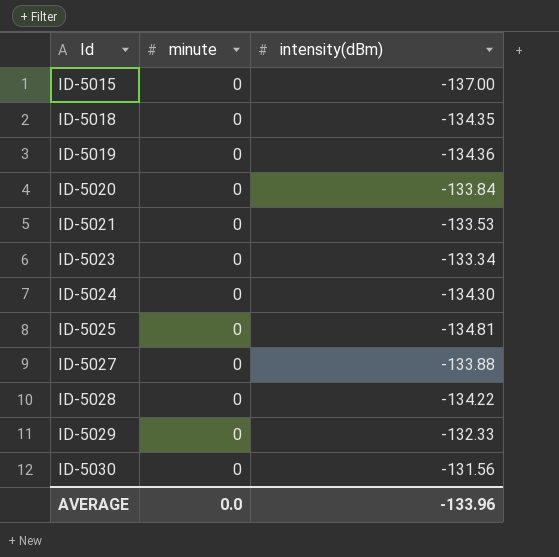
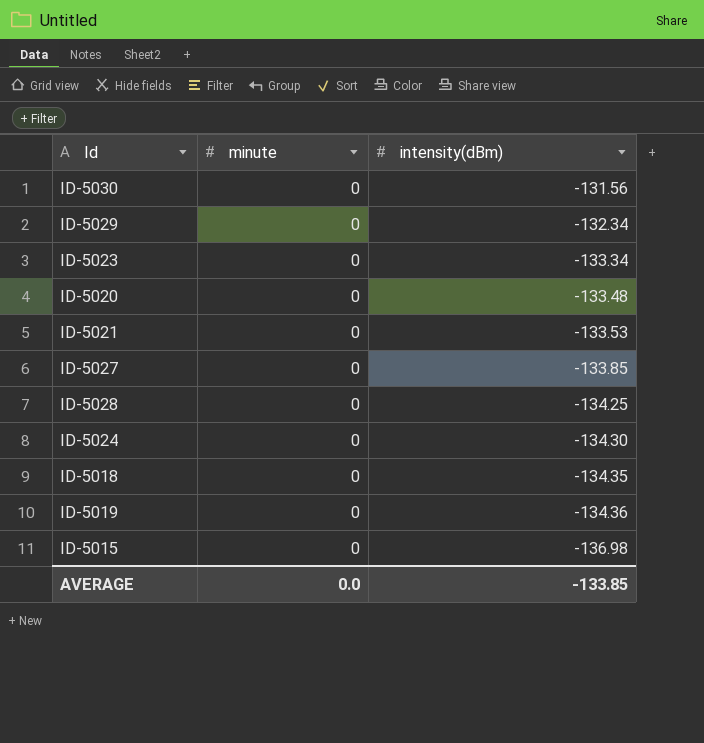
row order: Id ascending -> intensity(dBm) descending
row ID-5025: 0 | -134.81 -> none
ID-5029 | intensity(dBm): -132.33 -> -132.34
ID-5020 | intensity(dBm): -133.84 -> -133.48
ID-5027 | intensity(dBm): -133.88 -> -133.85
ID-5028 | intensity(dBm): -134.22 -> -134.25
ID-5015 | intensity(dBm): -137.00 -> -136.98
AVERAGE | intensity(dBm): -133.96 -> -133.85

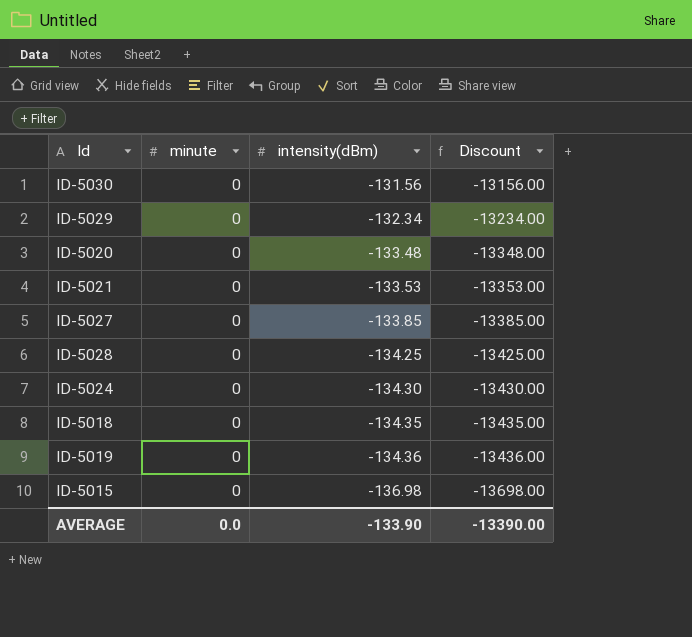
column Discount | formula: none -> [intensity(dBm)] * 100
row ID-5023: 0 | -133.34 -> none
AVERAGE | intensity(dBm): -133.85 -> -133.90

